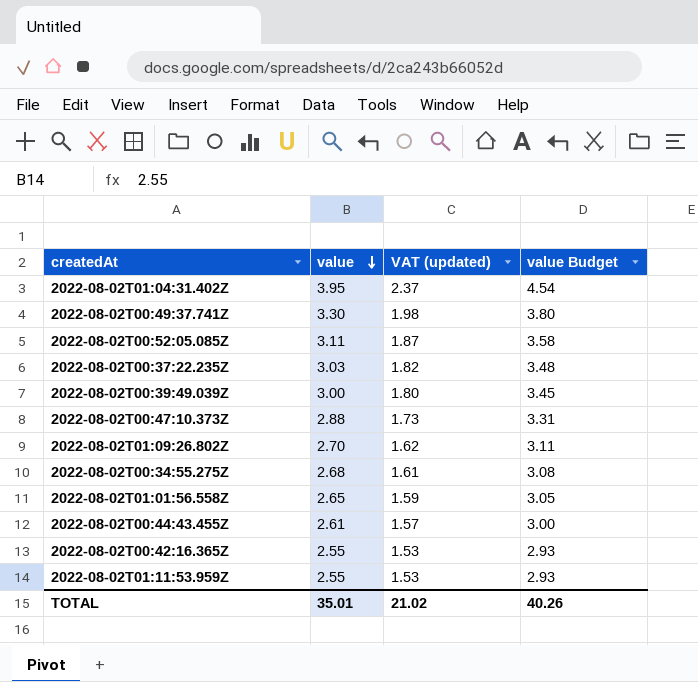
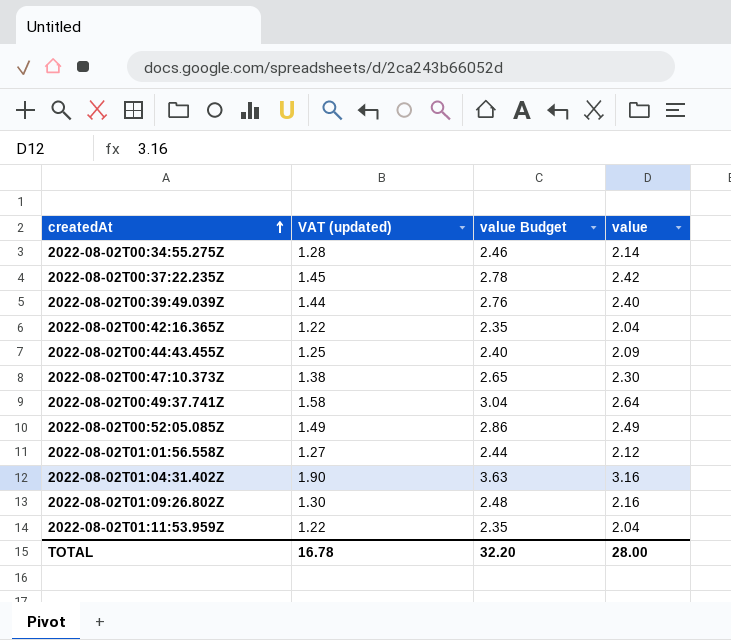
row order: value descending -> createdAt ascending
column value | position: 2 -> 4
2022-08-02T00:34:55.275Z | VAT (updated): 1.61 -> 1.28
2022-08-02T00:34:55.275Z | value Budget: 3.08 -> 2.46
2022-08-02T00:34:55.275Z | value: 2.68 -> 2.14
2022-08-02T00:37:22.235Z | VAT (updated): 1.82 -> 1.45
2022-08-02T00:37:22.235Z | value Budget: 3.48 -> 2.78
2022-08-02T00:37:22.235Z | value: 3.03 -> 2.42
2022-08-02T00:39:49.039Z | VAT (updated): 1.80 -> 1.44
2022-08-02T00:39:49.039Z | value Budget: 3.45 -> 2.76
2022-08-02T00:39:49.039Z | value: 3.00 -> 2.40
2022-08-02T00:42:16.365Z | VAT (updated): 1.53 -> 1.22
2022-08-02T00:42:16.365Z | value Budget: 2.93 -> 2.35
2022-08-02T00:42:16.365Z | value: 2.55 -> 2.04
2022-08-02T00:44:43.455Z | VAT (updated): 1.57 -> 1.25
2022-08-02T00:44:43.455Z | value Budget: 3.00 -> 2.40
2022-08-02T00:44:43.455Z | value: 2.61 -> 2.09
2022-08-02T00:47:10.373Z | VAT (updated): 1.73 -> 1.38
2022-08-02T00:47:10.373Z | value Budget: 3.31 -> 2.65
2022-08-02T00:47:10.373Z | value: 2.88 -> 2.30
2022-08-02T00:49:37.741Z | VAT (updated): 1.98 -> 1.58
2022-08-02T00:49:37.741Z | value Budget: 3.80 -> 3.04
2022-08-02T00:49:37.741Z | value: 3.30 -> 2.64
2022-08-02T00:52:05.085Z | VAT (updated): 1.87 -> 1.49
2022-08-02T00:52:05.085Z | value Budget: 3.58 -> 2.86
2022-08-02T00:52:05.085Z | value: 3.11 -> 2.49
2022-08-02T01:01:56.558Z | VAT (updated): 1.59 -> 1.27
2022-08-02T01:01:56.558Z | value Budget: 3.05 -> 2.44
2022-08-02T01:01:56.558Z | value: 2.65 -> 2.12
2022-08-02T01:04:31.402Z | VAT (updated): 2.37 -> 1.90
2022-08-02T01:04:31.402Z | value Budget: 4.54 -> 3.63
2022-08-02T01:04:31.402Z | value: 3.95 -> 3.16
2022-08-02T01:09:26.802Z | VAT (updated): 1.62 -> 1.30
2022-08-02T01:09:26.802Z | value Budget: 3.11 -> 2.48
2022-08-02T01:09:26.802Z | value: 2.70 -> 2.16
2022-08-02T01:11:53.959Z | VAT (updated): 1.53 -> 1.22
2022-08-02T01:11:53.959Z | value Budget: 2.93 -> 2.35
2022-08-02T01:11:53.959Z | value: 2.55 -> 2.04
TOTAL | VAT (updated): 21.02 -> 16.78
TOTAL | value Budget: 40.26 -> 32.20
TOTAL | value: 35.01 -> 28.00

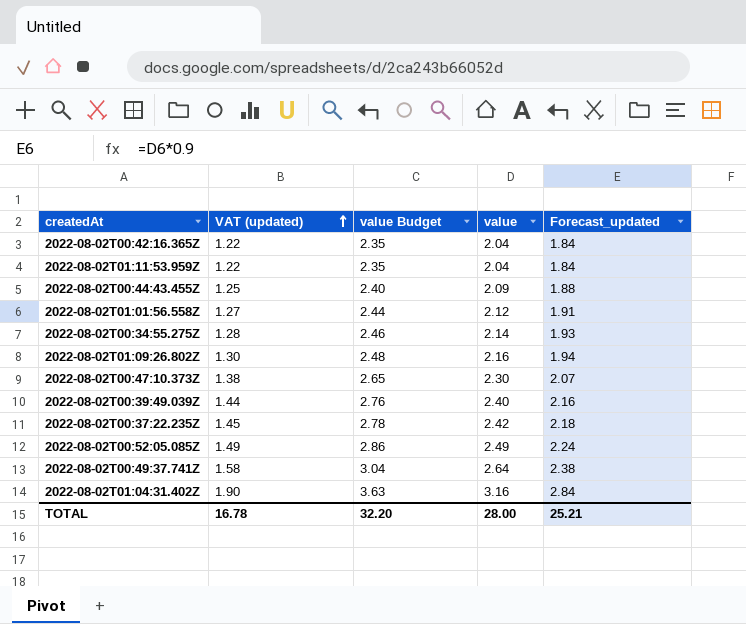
row order: createdAt ascending -> VAT (updated) ascending
column Forecast_updated | formula: none -> [value] * 0.9

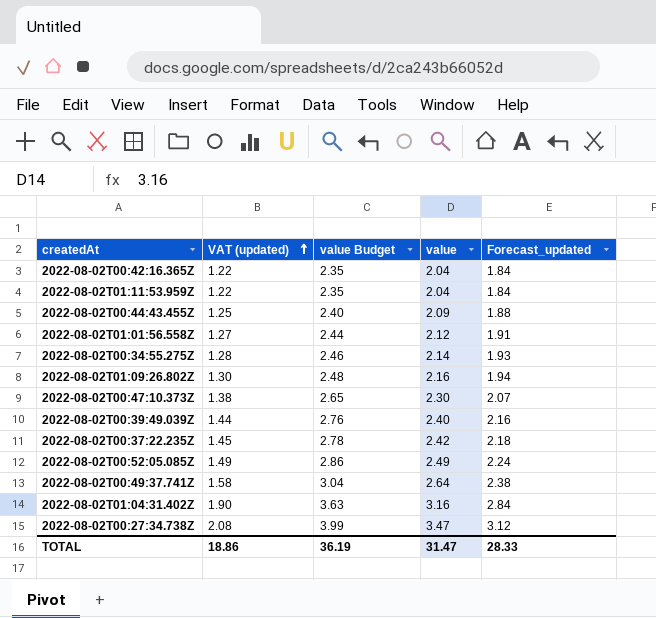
row 2022-08-02T00:27:34.738Z: none -> 2.08 | 3.99 | 3.47 | 3.12
TOTAL | VAT (updated): 16.78 -> 18.86
TOTAL | value Budget: 32.20 -> 36.19
TOTAL | value: 28.00 -> 31.47
TOTAL | Forecast_updated: 25.21 -> 28.33

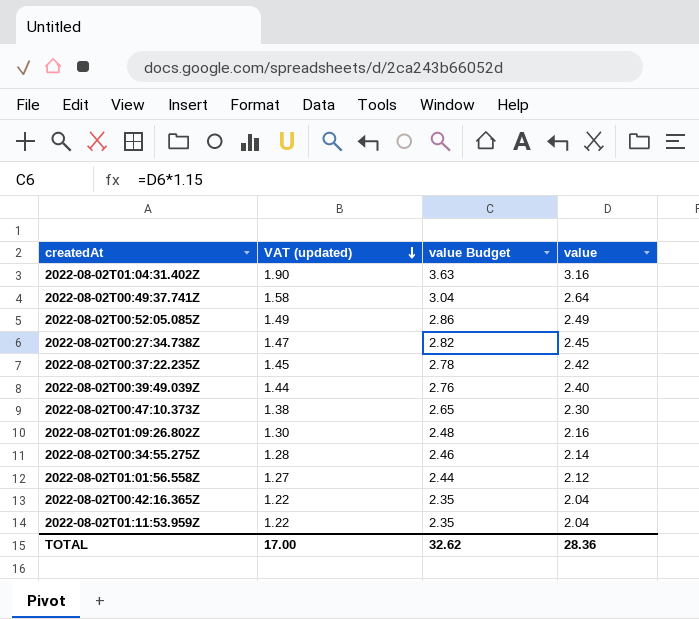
row order: VAT (updated) ascending -> VAT (updated) descending
column Forecast_updated | formula: [value] * 0.9 -> none
row 2022-08-02T00:44:43.455Z: 1.25 | 2.40 | 2.09 | 1.88 -> none
2022-08-02T00:27:34.738Z | VAT (updated): 2.08 -> 1.47
2022-08-02T00:27:34.738Z | value Budget: 3.99 -> 2.82
2022-08-02T00:27:34.738Z | value: 3.47 -> 2.45
TOTAL | VAT (updated): 18.86 -> 17.00
TOTAL | value Budget: 36.19 -> 32.62
TOTAL | value: 31.47 -> 28.36

